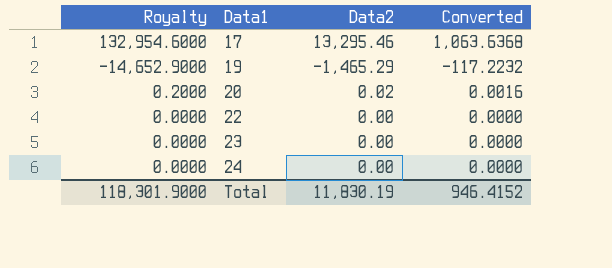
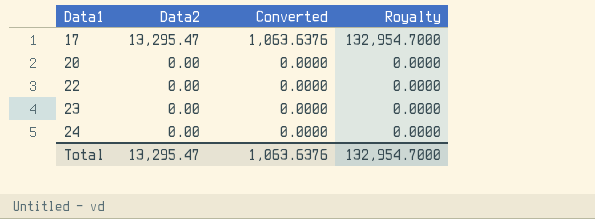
column Royalty | position: 1 -> 4
row 19: -14,652.9000 | -1,465.29 | -117.2232 -> none
17 | Data2: 13,295.46 -> 13,295.47
17 | Converted: 1,063.6368 -> 1,063.6376
17 | Royalty: 132,954.6000 -> 132,954.7000
20 | Data2: 0.02 -> 0.00
20 | Converted: 0.0016 -> 0.0000
20 | Royalty: 0.2000 -> 0.0000
Total | Data2: 11,830.19 -> 13,295.47
Total | Converted: 946.4152 -> 1,063.6376
Total | Royalty: 118,301.9000 -> 132,954.7000

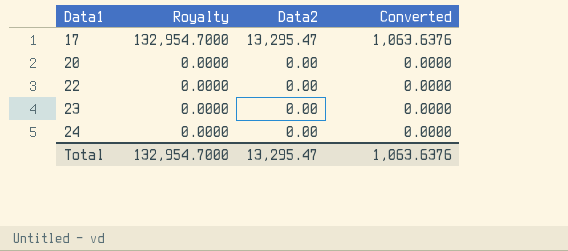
column Royalty | position: 4 -> 2

